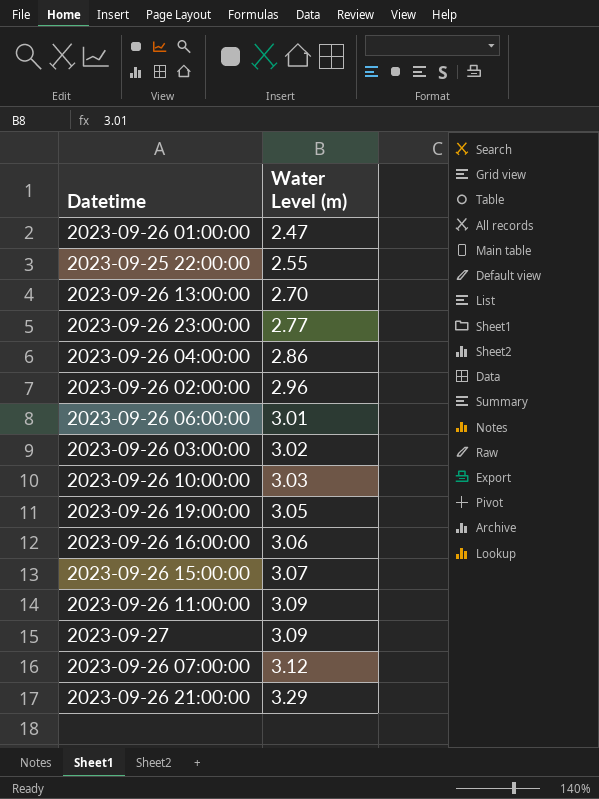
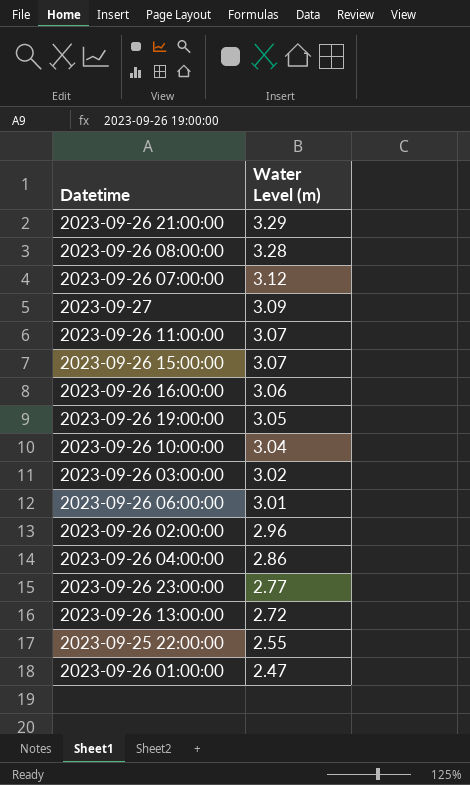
row order: Water Level (m) ascending -> Water Level (m) descending
row 2023-09-26 08:00:00: none -> 3.28
2023-09-26 11:00:00 | Water Level (m): 3.09 -> 3.07
2023-09-26 10:00:00 | Water Level (m): 3.03 -> 3.04
2023-09-26 13:00:00 | Water Level (m): 2.70 -> 2.72

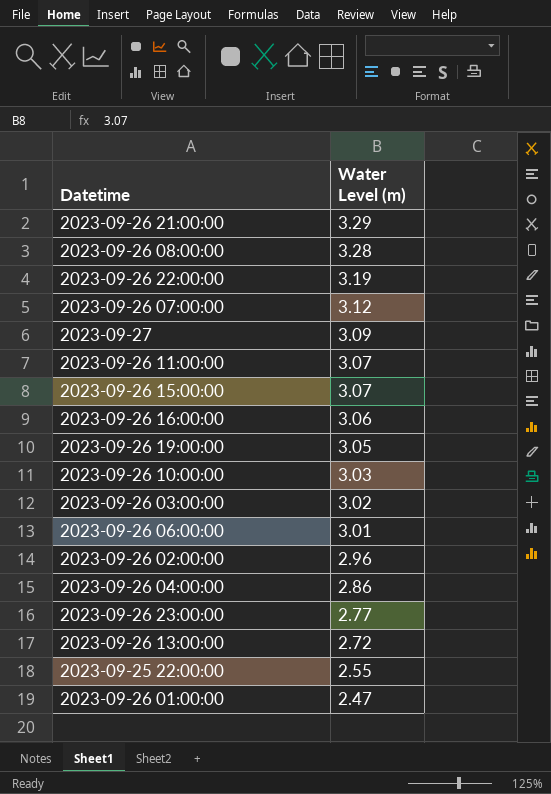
row 2023-09-26 22:00:00: none -> 3.19
2023-09-26 10:00:00 | Water Level (m): 3.04 -> 3.03

